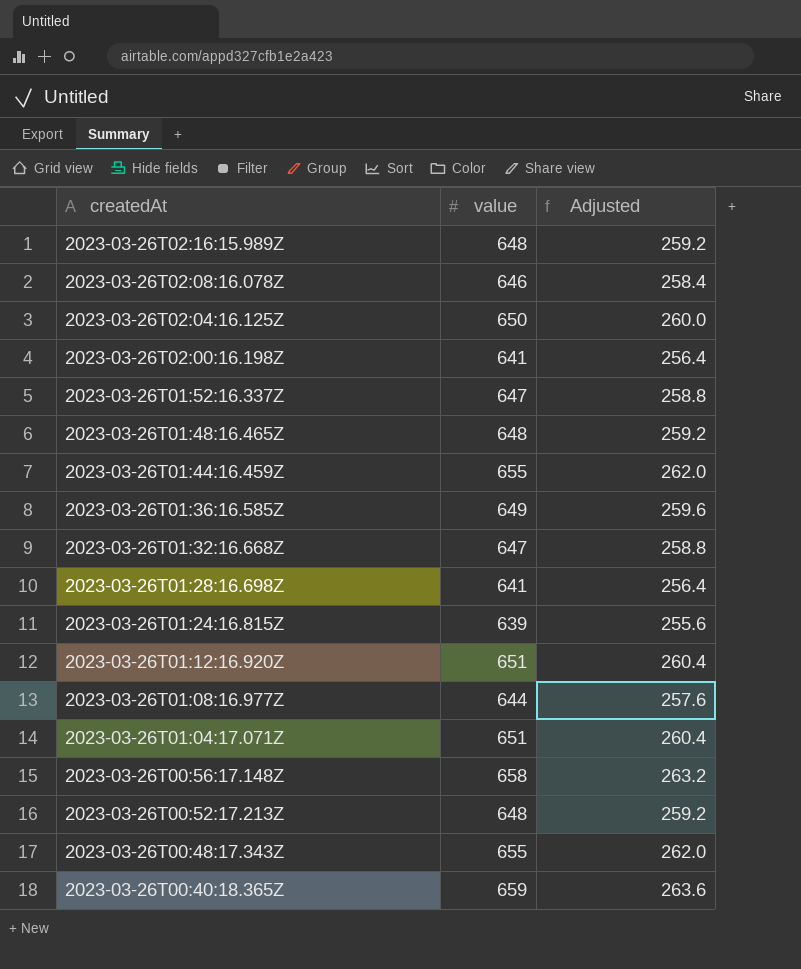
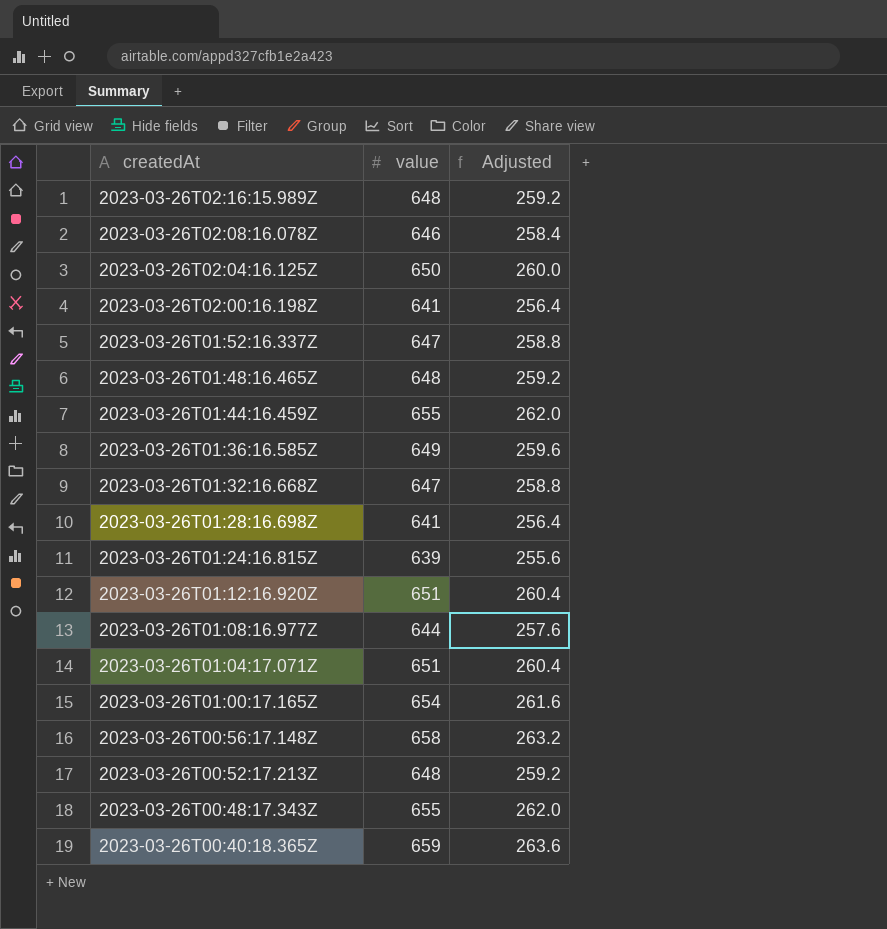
row 2023-03-26T01:00:17.165Z: none -> 654 | 261.6

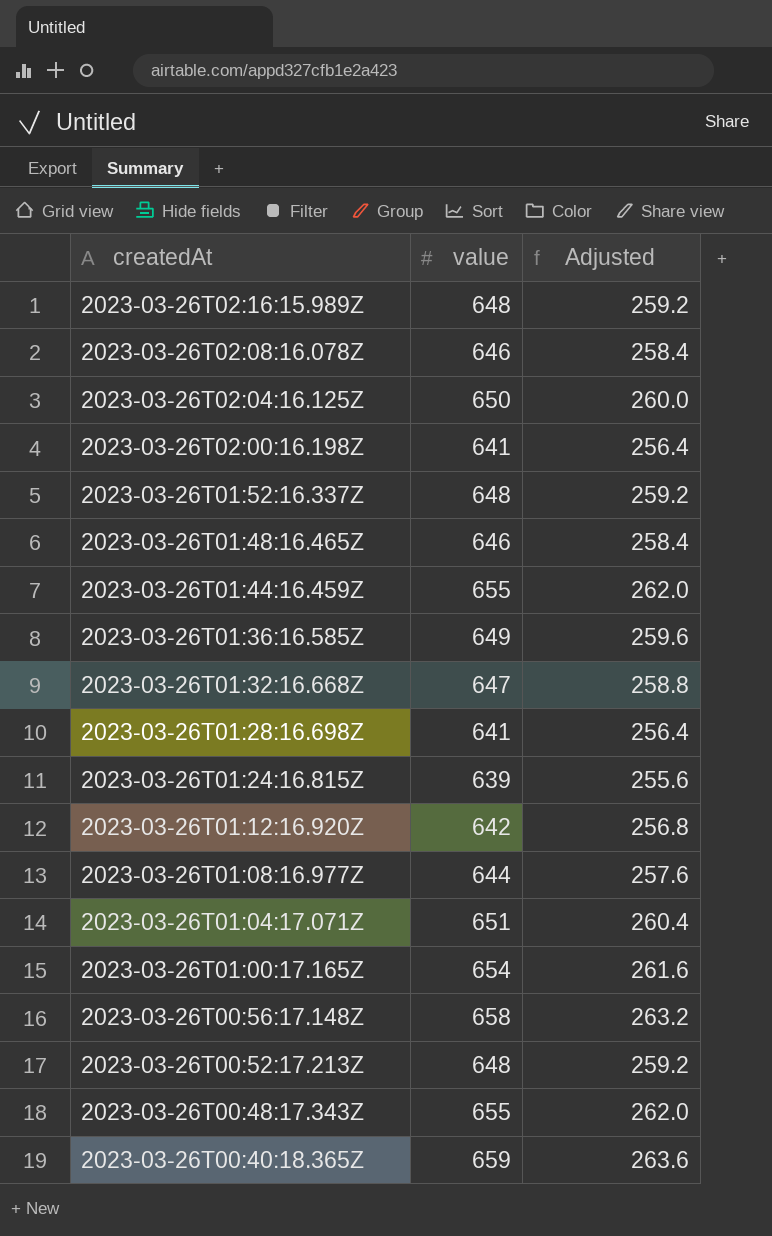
2023-03-26T01:52:16.337Z | value: 647 -> 648
2023-03-26T01:52:16.337Z | Adjusted: 258.8 -> 259.2
2023-03-26T01:48:16.465Z | value: 648 -> 646
2023-03-26T01:48:16.465Z | Adjusted: 259.2 -> 258.4
2023-03-26T01:12:16.920Z | value: 651 -> 642
2023-03-26T01:12:16.920Z | Adjusted: 260.4 -> 256.8

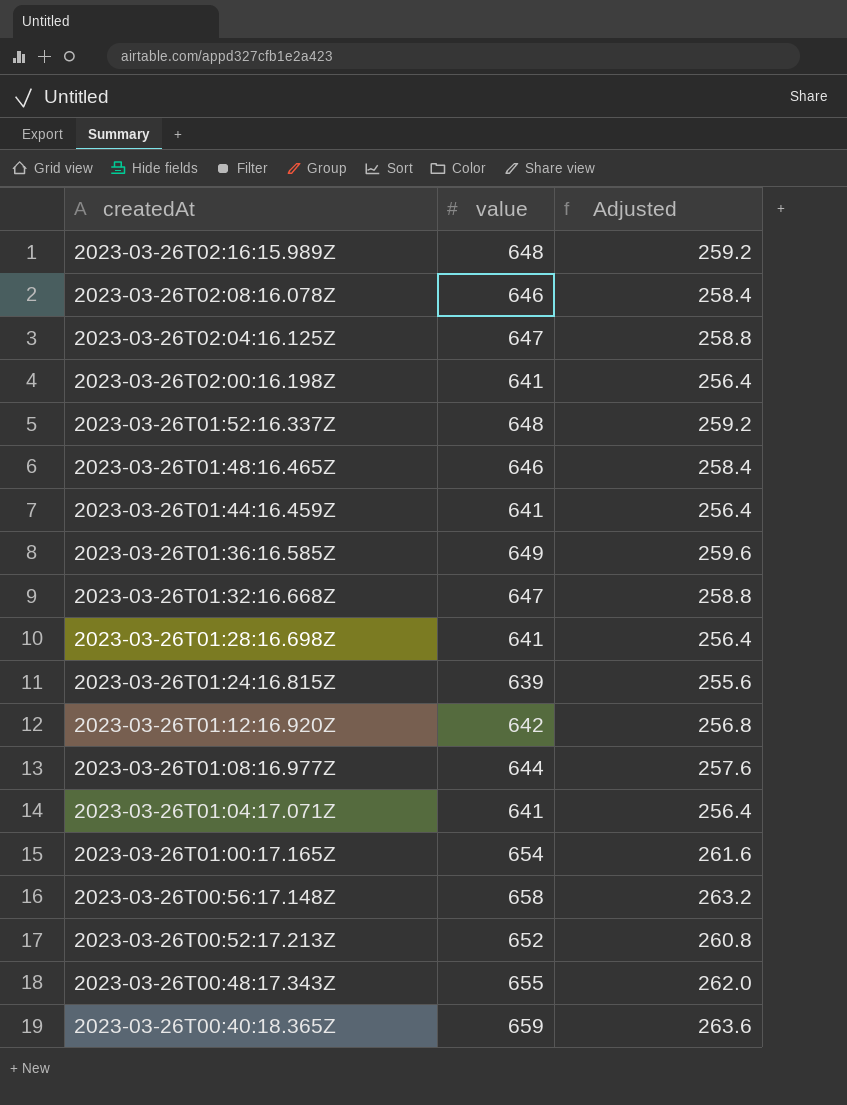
2023-03-26T02:04:16.125Z | value: 650 -> 647
2023-03-26T02:04:16.125Z | Adjusted: 260.0 -> 258.8
2023-03-26T01:44:16.459Z | value: 655 -> 641
2023-03-26T01:44:16.459Z | Adjusted: 262.0 -> 256.4
2023-03-26T01:04:17.071Z | value: 651 -> 641
2023-03-26T01:04:17.071Z | Adjusted: 260.4 -> 256.4
2023-03-26T00:52:17.213Z | value: 648 -> 652
2023-03-26T00:52:17.213Z | Adjusted: 259.2 -> 260.8

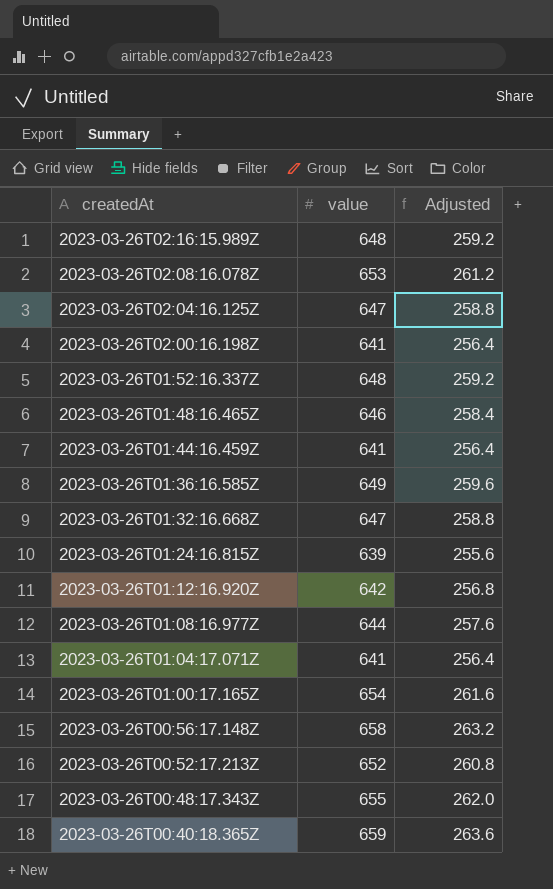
row 2023-03-26T01:28:16.698Z: 641 | 256.4 -> none
2023-03-26T02:08:16.078Z | value: 646 -> 653
2023-03-26T02:08:16.078Z | Adjusted: 258.4 -> 261.2

